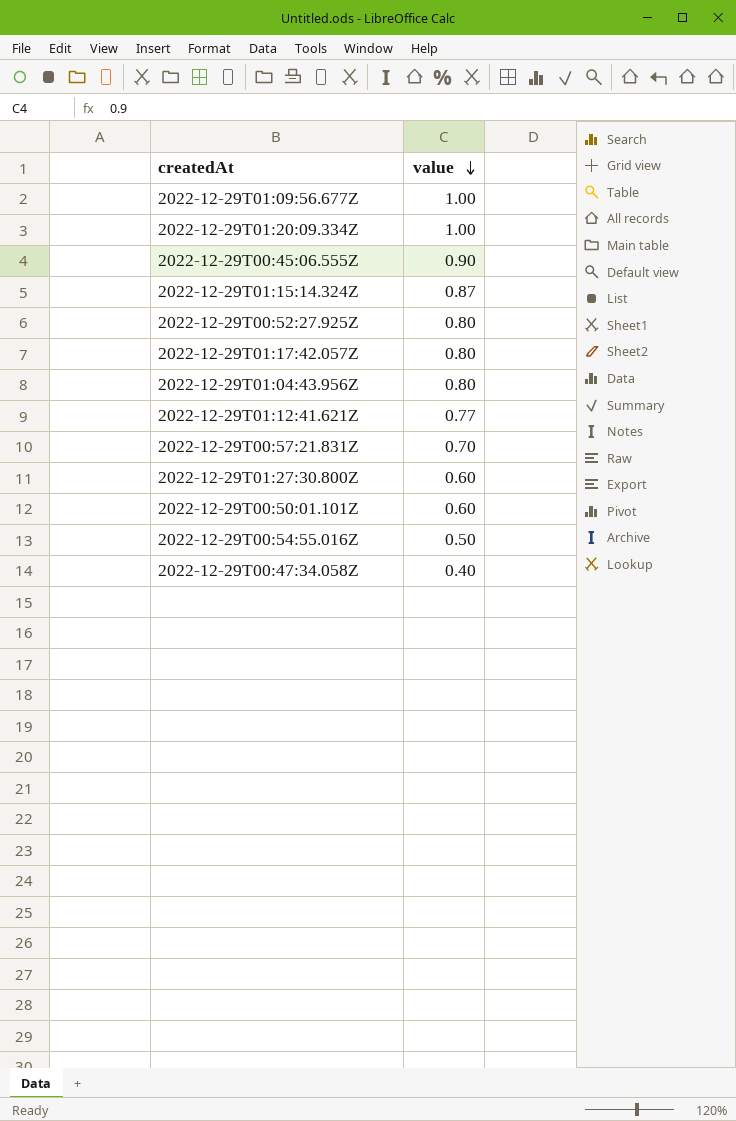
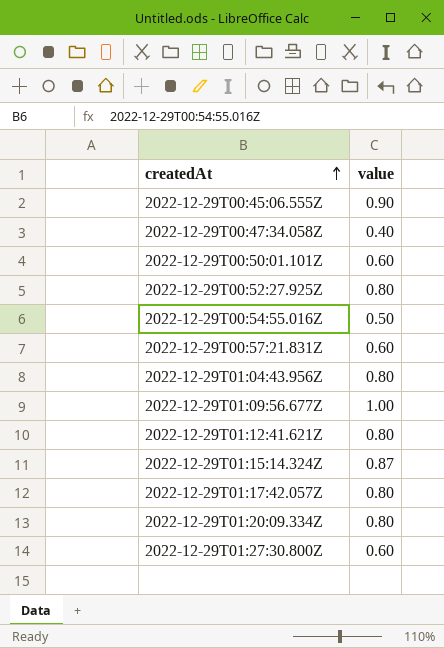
row order: value descending -> createdAt ascending
2022-12-29T00:57:21.831Z | value: 0.70 -> 0.60
2022-12-29T01:12:41.621Z | value: 0.77 -> 0.80
2022-12-29T01:20:09.334Z | value: 1.00 -> 0.80

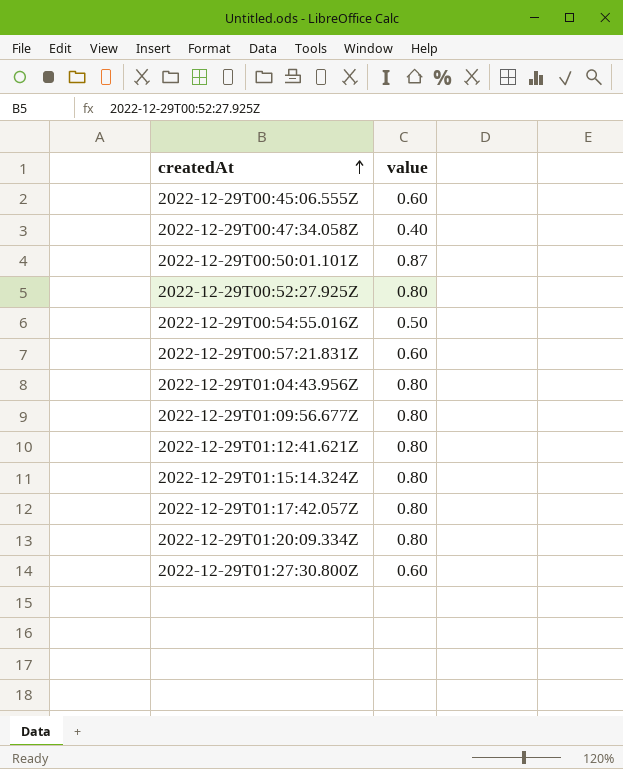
2022-12-29T00:45:06.555Z | value: 0.90 -> 0.60
2022-12-29T00:50:01.101Z | value: 0.60 -> 0.87
2022-12-29T01:09:56.677Z | value: 1.00 -> 0.80
2022-12-29T01:15:14.324Z | value: 0.87 -> 0.80

